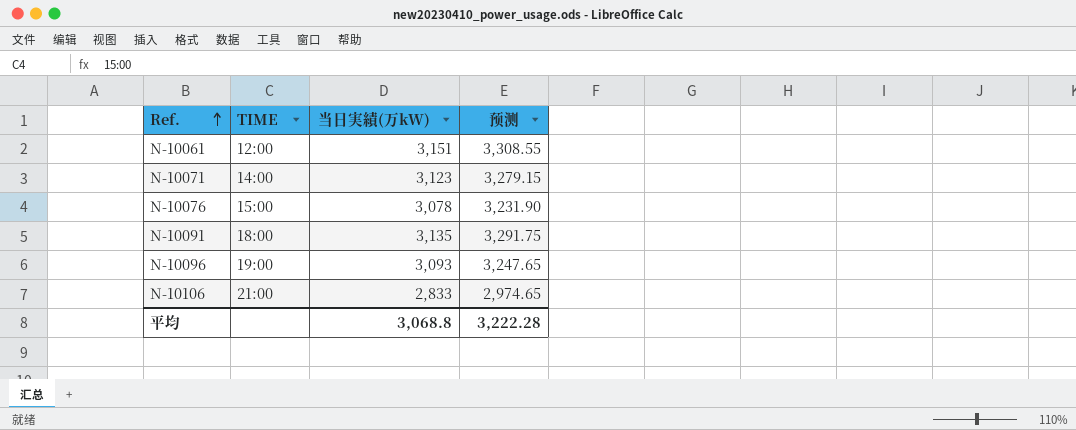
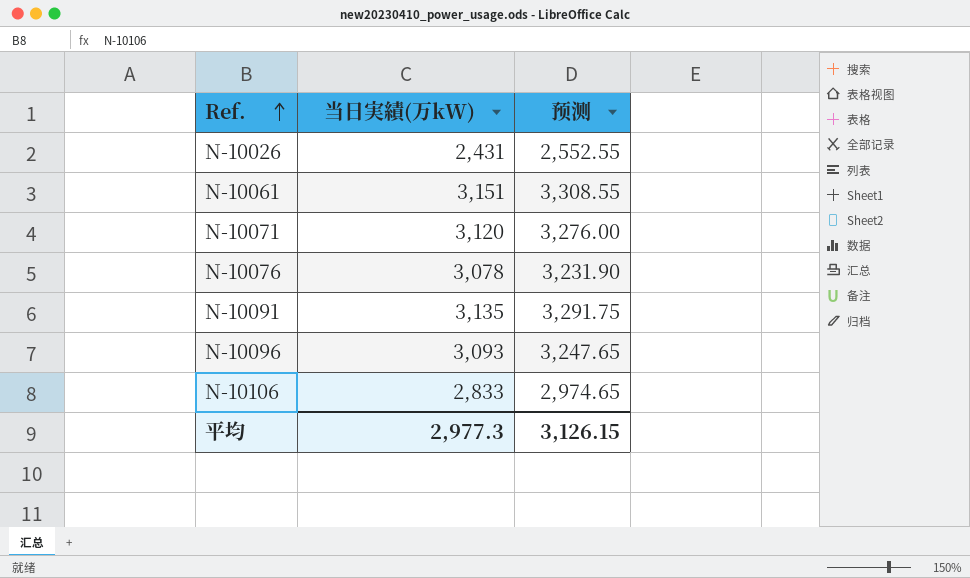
column TIME | position: 2 -> none
row N-10026: none -> 2,431 | 2,552.55
N-10071 | 当日実績(万kW): 3,123 -> 3,120
N-10071 | 预测: 3,279.15 -> 3,276.00
平均 | 当日実績(万kW): 3,068.8 -> 2,977.3
平均 | 预测: 3,222.28 -> 3,126.15

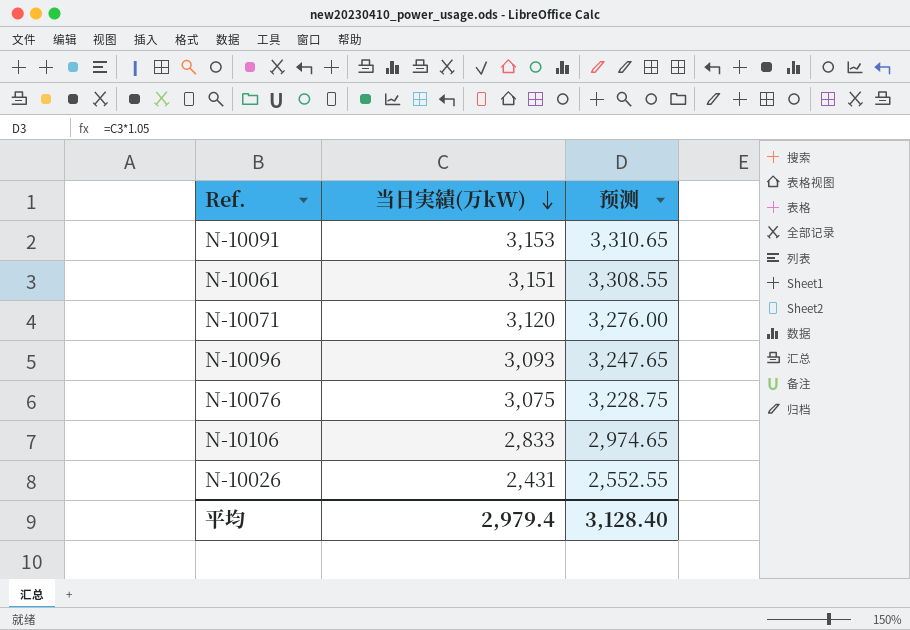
row order: Ref. ascending -> 当日実績(万kW) descending
N-10091 | 当日実績(万kW): 3,135 -> 3,153
N-10091 | 预测: 3,291.75 -> 3,310.65
N-10076 | 当日実績(万kW): 3,078 -> 3,075
N-10076 | 预测: 3,231.90 -> 3,228.75
平均 | 当日実績(万kW): 2,977.3 -> 2,979.4
平均 | 预测: 3,126.15 -> 3,128.40

